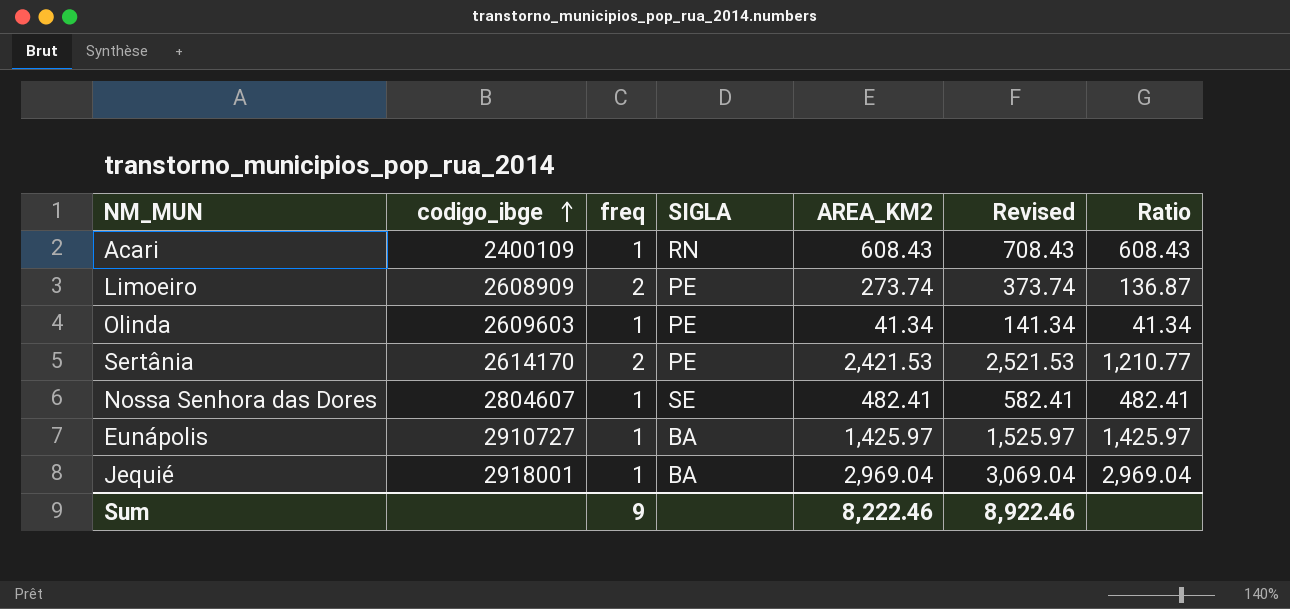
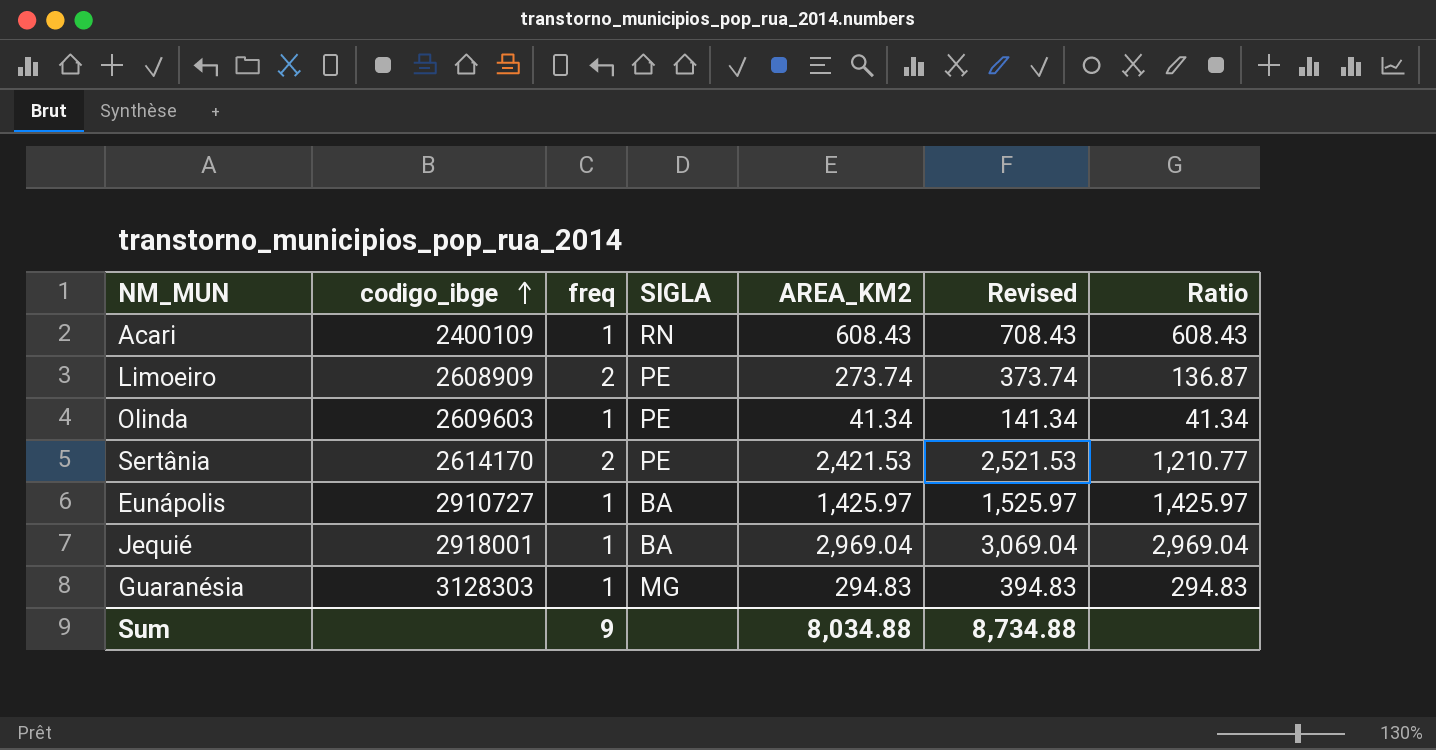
row Nossa Senhora das Dores: 2804607 | 1 | SE | 482.41 | 582.41 | 482.41 -> none
row Guaranésia: none -> 3128303 | 1 | MG | 294.83 | 394.83 | 294.83
Sum | AREA_KM2: 8,222.46 -> 8,034.88
Sum | Revised: 8,922.46 -> 8,734.88

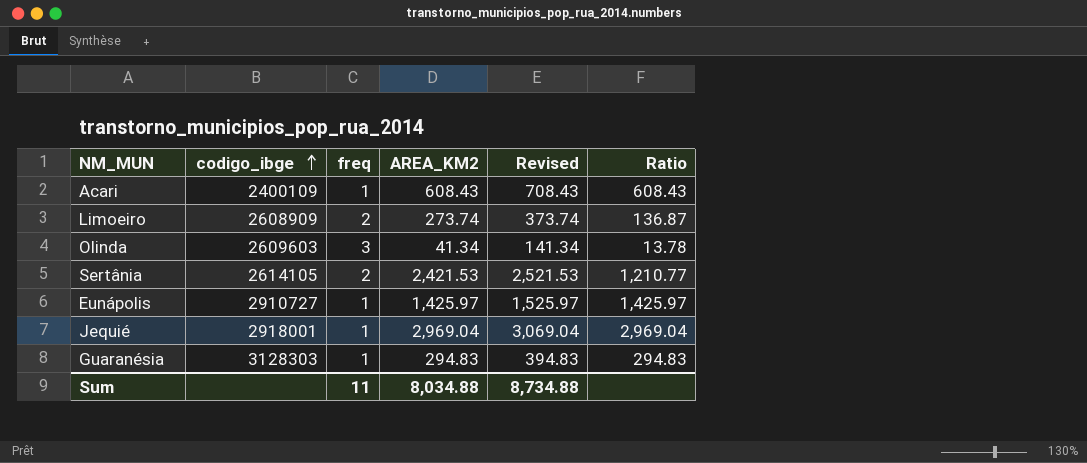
column SIGLA | position: 4 -> none
Olinda | freq: 1 -> 3
Olinda | Ratio: 41.34 -> 13.78
Sertânia | codigo_ibge: 2614170 -> 2614105
Sum | freq: 9 -> 11

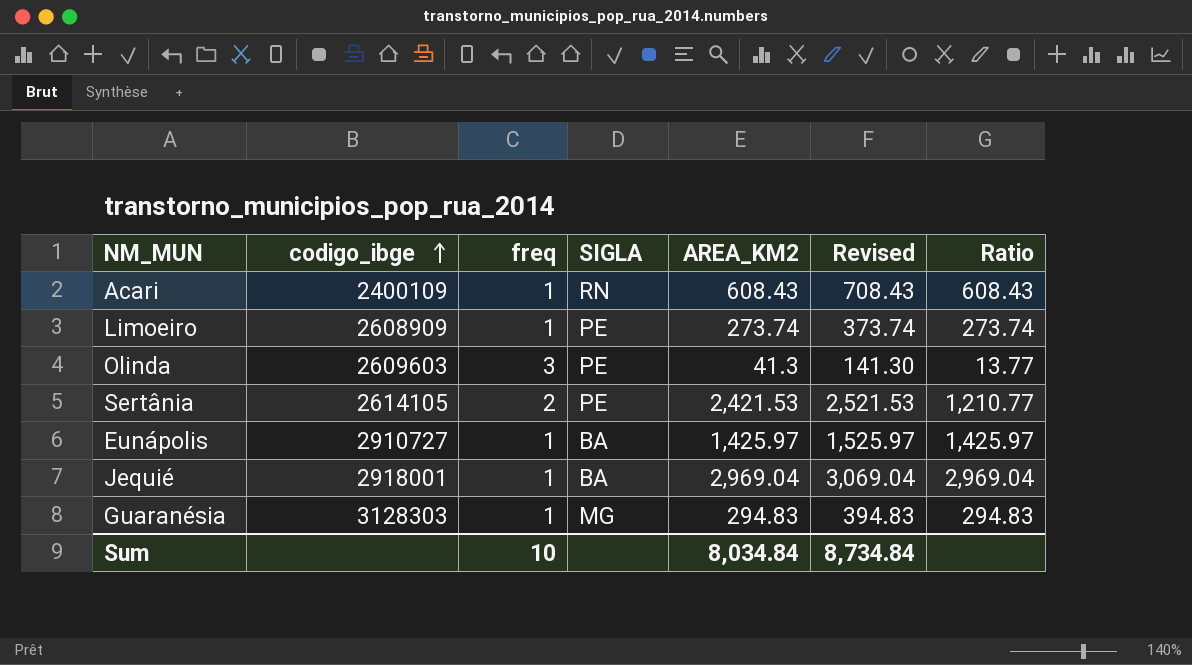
column SIGLA | position: none -> 4
Limoeiro | freq: 2 -> 1
Limoeiro | Ratio: 136.87 -> 273.74
Olinda | AREA_KM2: 41.34 -> 41.3
Olinda | Revised: 141.34 -> 141.30
Olinda | Ratio: 13.78 -> 13.77
Sum | freq: 11 -> 10
Sum | AREA_KM2: 8,034.88 -> 8,034.84
Sum | Revised: 8,734.88 -> 8,734.84

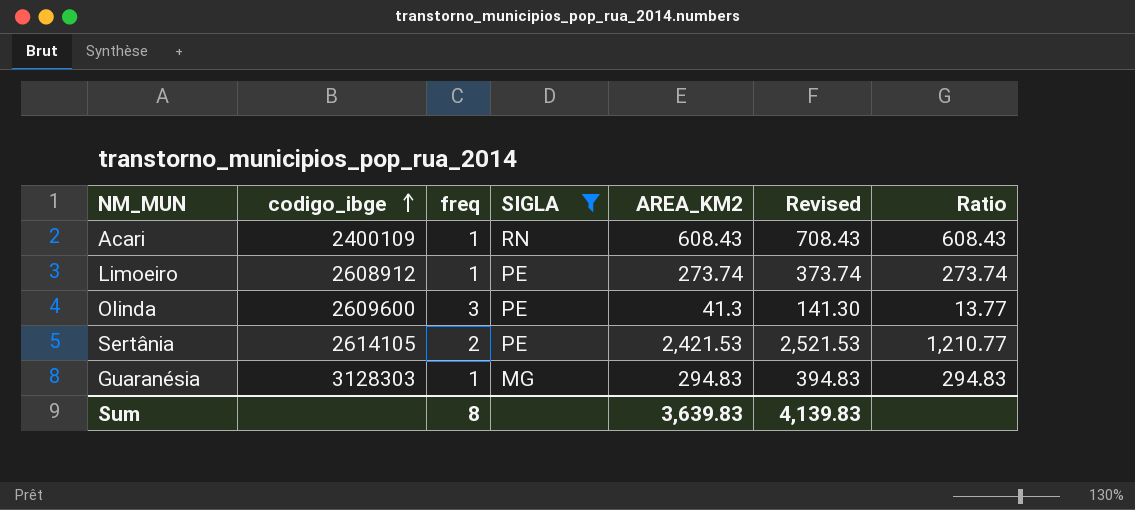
filter: none -> SIGLA != BA
Limoeiro | codigo_ibge: 2608909 -> 2608912
Olinda | codigo_ibge: 2609603 -> 2609600
Sum | freq: 10 -> 8
Sum | AREA_KM2: 8,034.84 -> 3,639.83
Sum | Revised: 8,734.84 -> 4,139.83

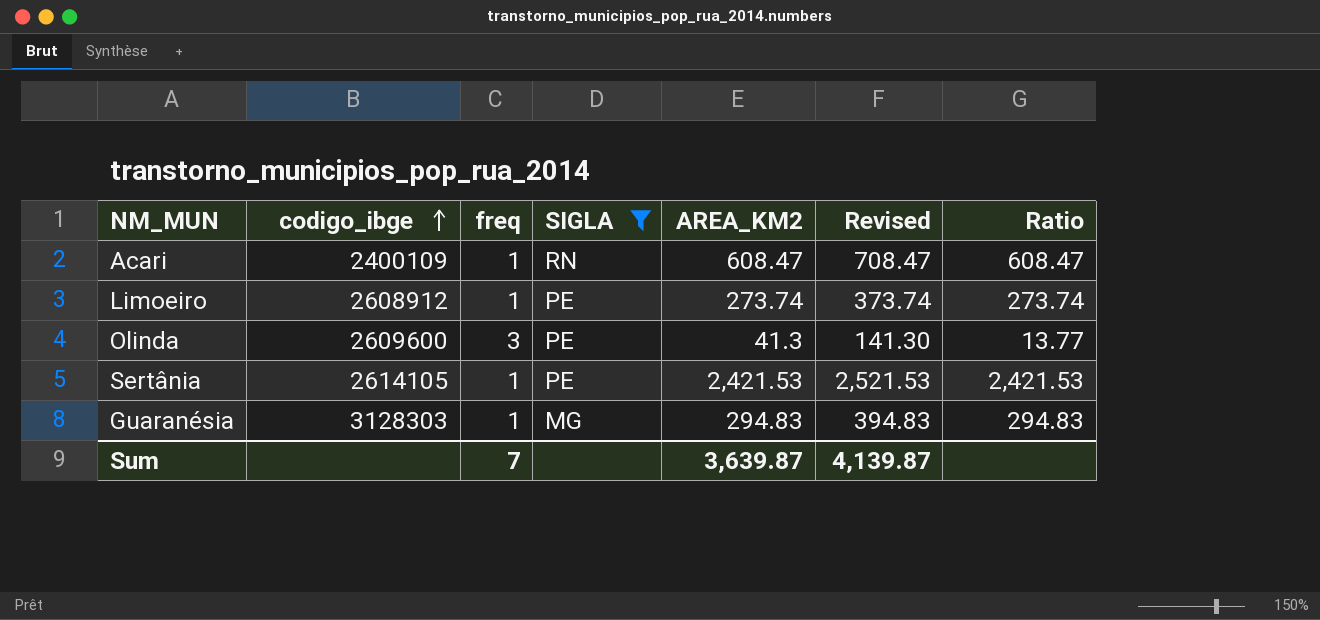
Acari | AREA_KM2: 608.43 -> 608.47
Acari | Revised: 708.43 -> 708.47
Acari | Ratio: 608.43 -> 608.47
Sertânia | freq: 2 -> 1
Sertânia | Ratio: 1,210.77 -> 2,421.53
Sum | freq: 8 -> 7
Sum | AREA_KM2: 3,639.83 -> 3,639.87
Sum | Revised: 4,139.83 -> 4,139.87

